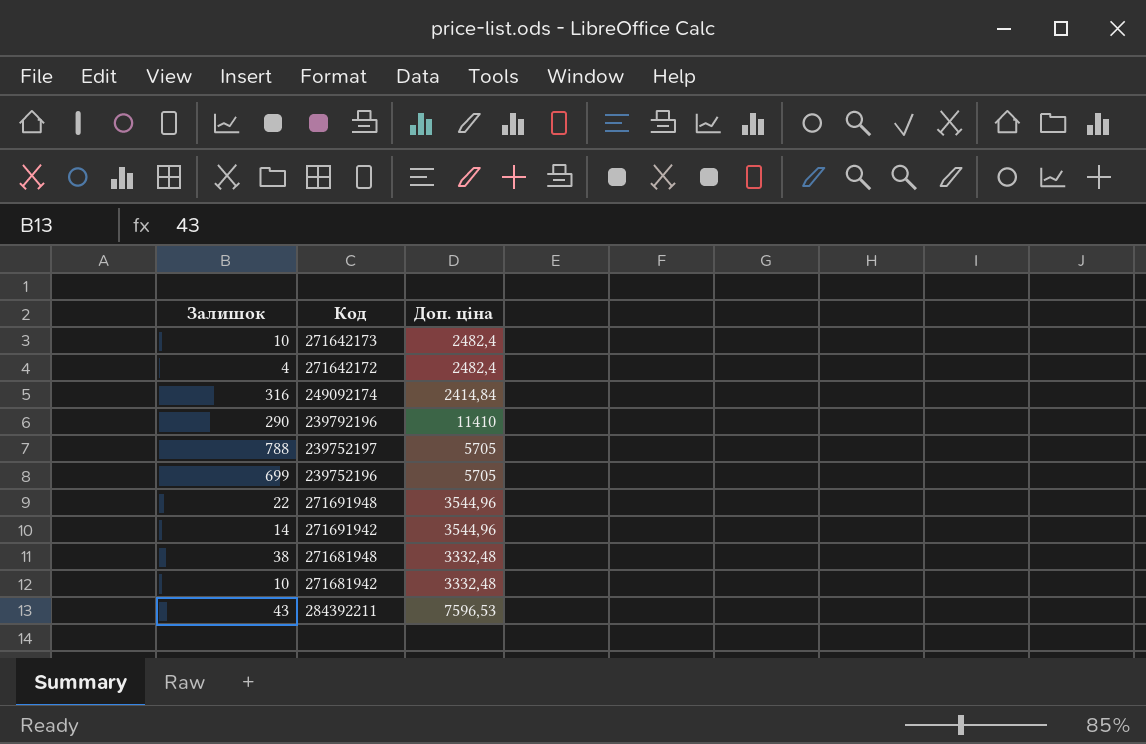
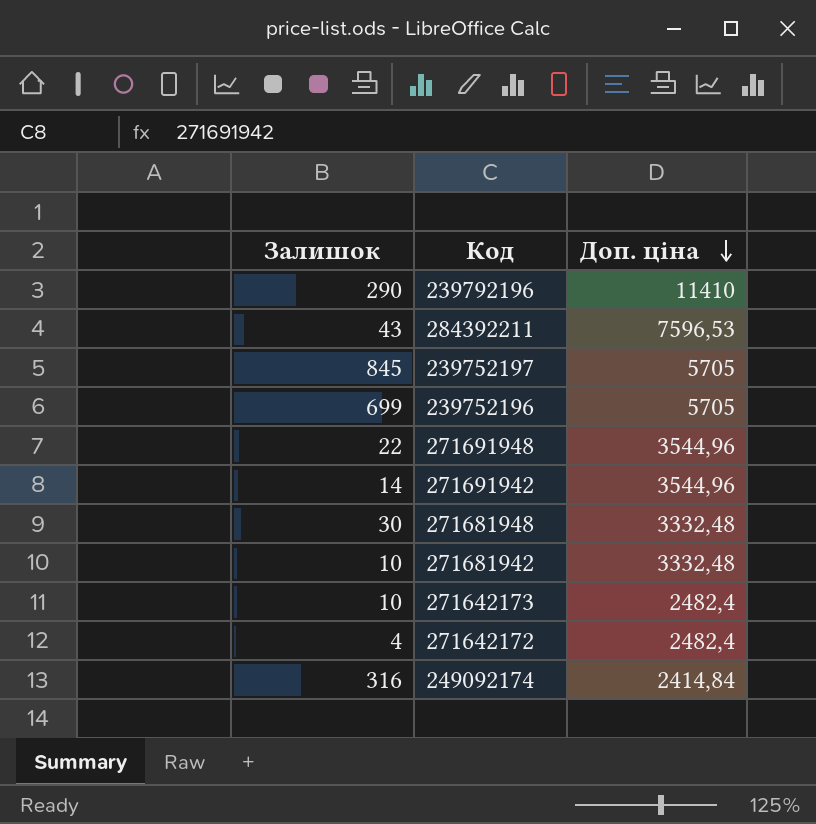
row order: none -> Доп. ціна descending
239752197 | Залишок: 788 -> 845
271681948 | Залишок: 38 -> 30

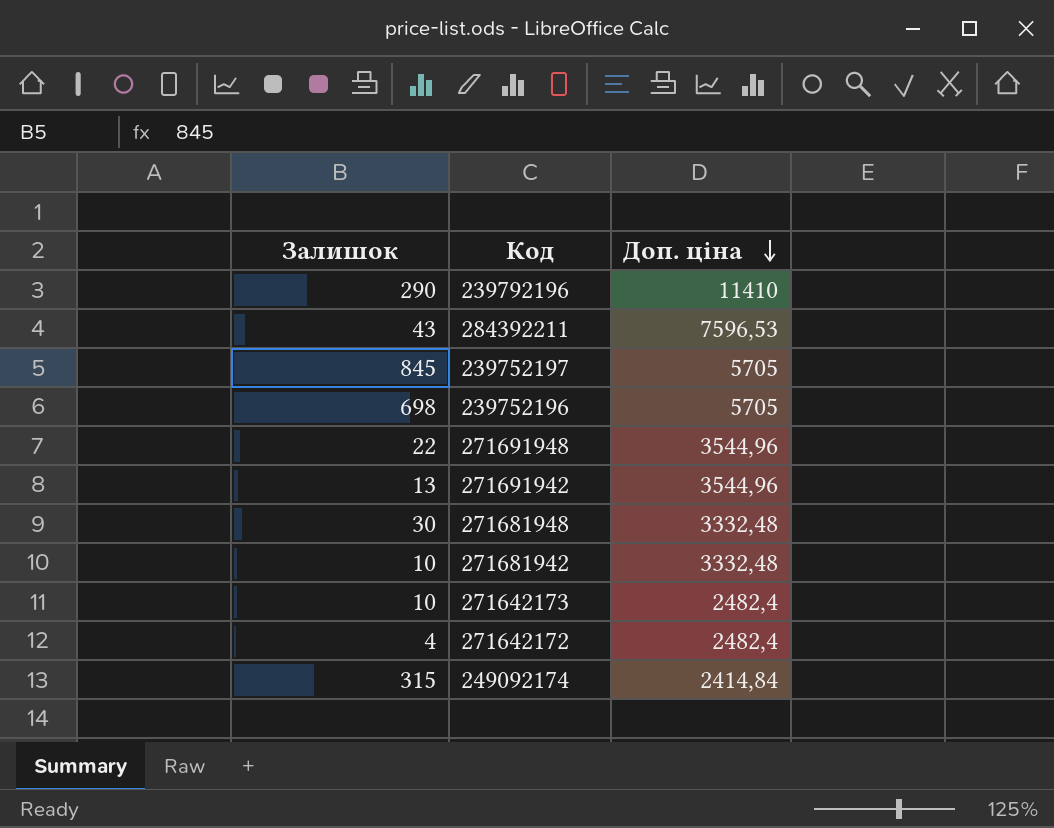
239752196 | Залишок: 699 -> 698
271691942 | Залишок: 14 -> 13
249092174 | Залишок: 316 -> 315

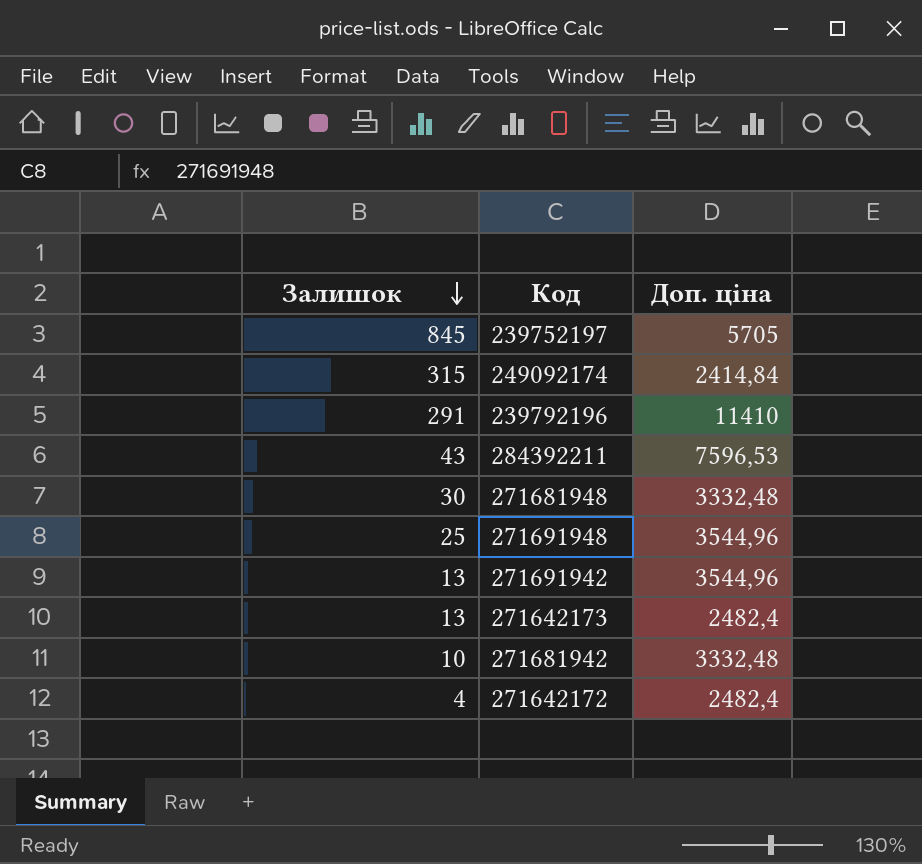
row order: Доп. ціна descending -> Залишок descending
row 239752196: 698 | 5705 -> none
239792196 | Залишок: 290 -> 291
271691948 | Залишок: 22 -> 25
271642173 | Залишок: 10 -> 13

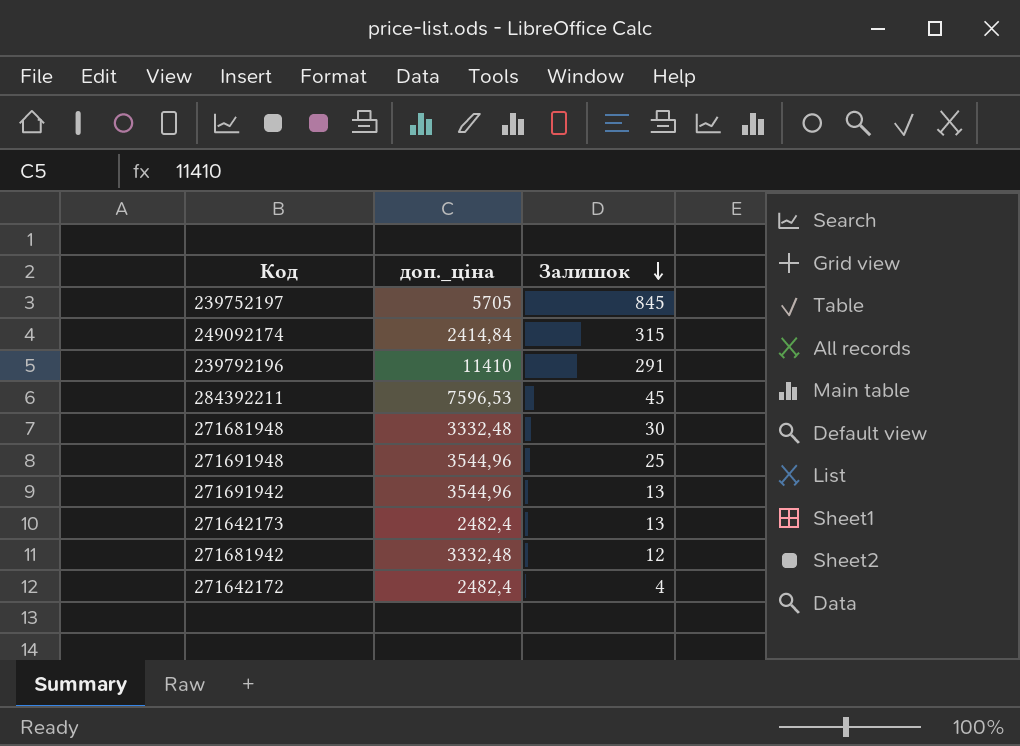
column name: Доп. ціна -> доп._ціна
column Залишок | position: 1 -> 3
284392211 | Залишок: 43 -> 45
271681942 | Залишок: 10 -> 12

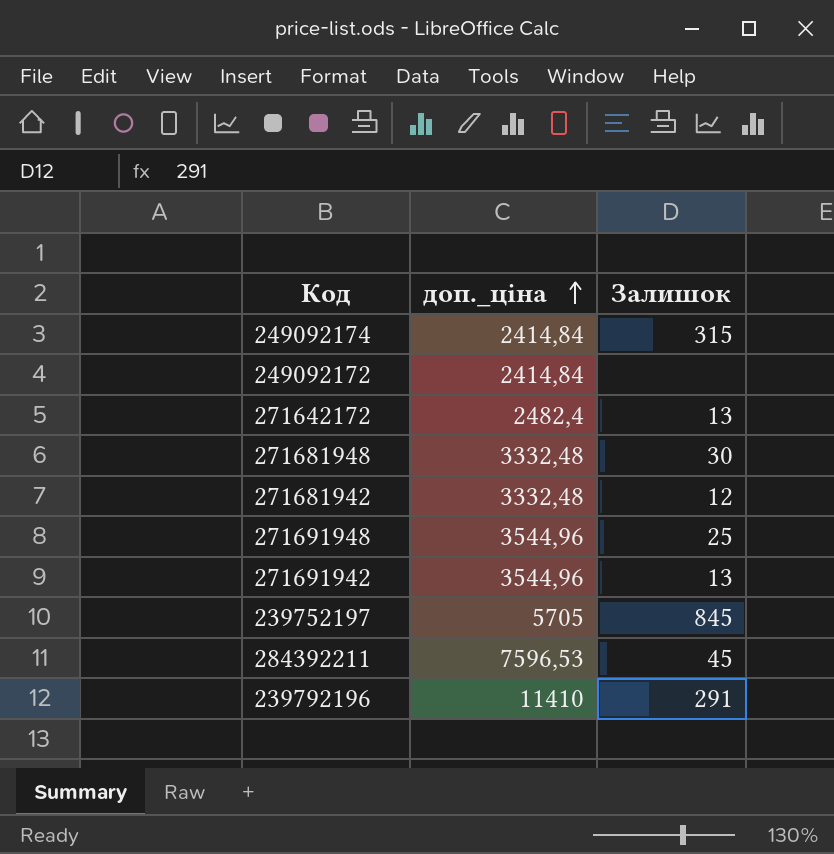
row order: Залишок descending -> доп._ціна ascending
row 271642173: 2482,4 | 13 -> none
row 249092172: none -> 2414,84 | none
271642172 | Залишок: 4 -> 13

